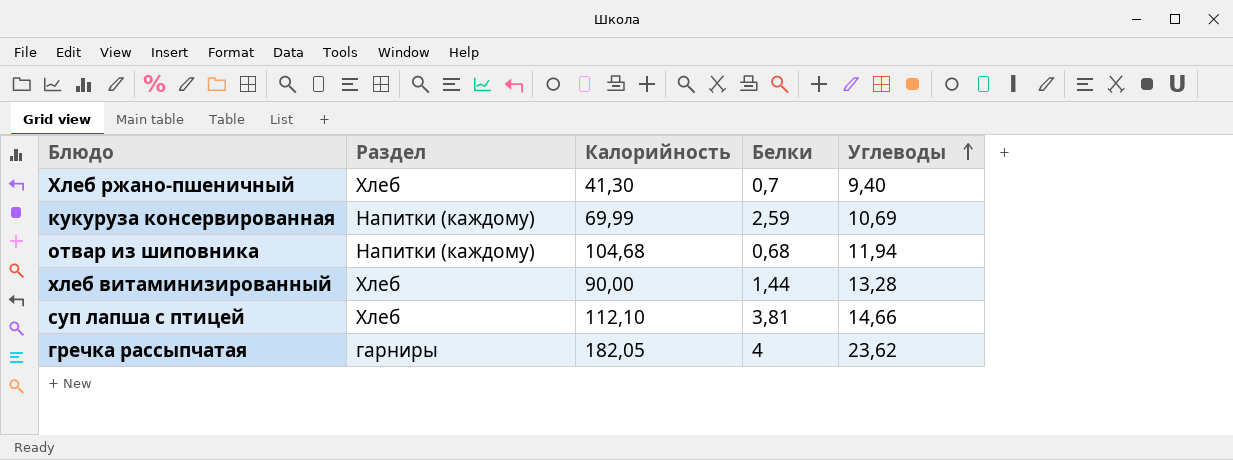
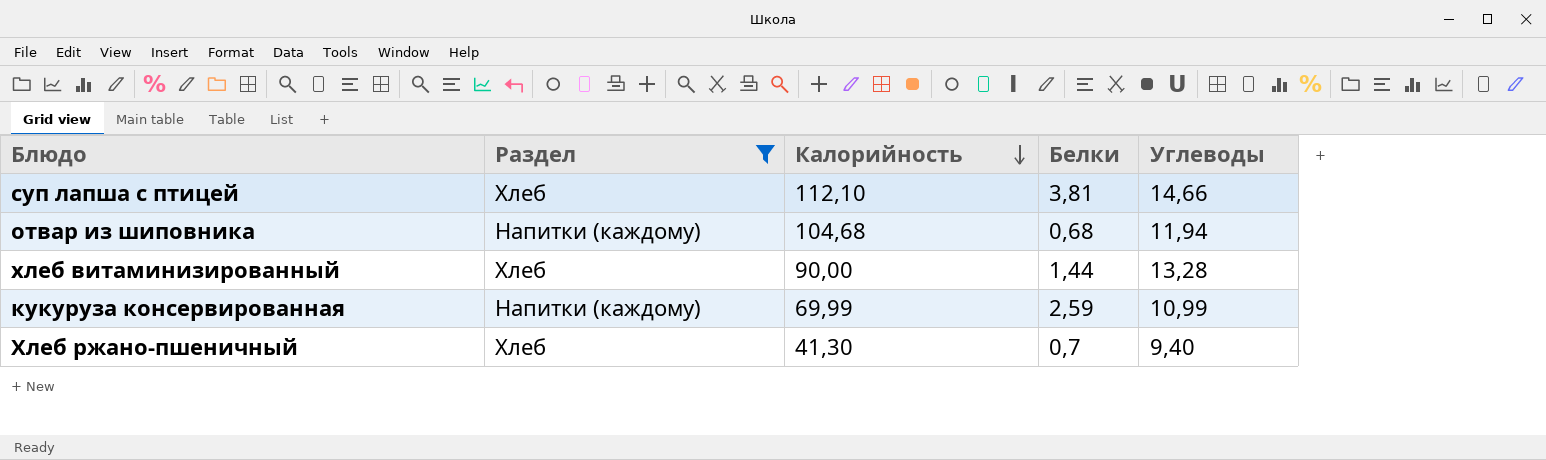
filter: none -> Раздел != гарниры
row order: Углеводы ascending -> Калорийность descending
кукуруза консервированная | Углеводы: 10,69 -> 10,99

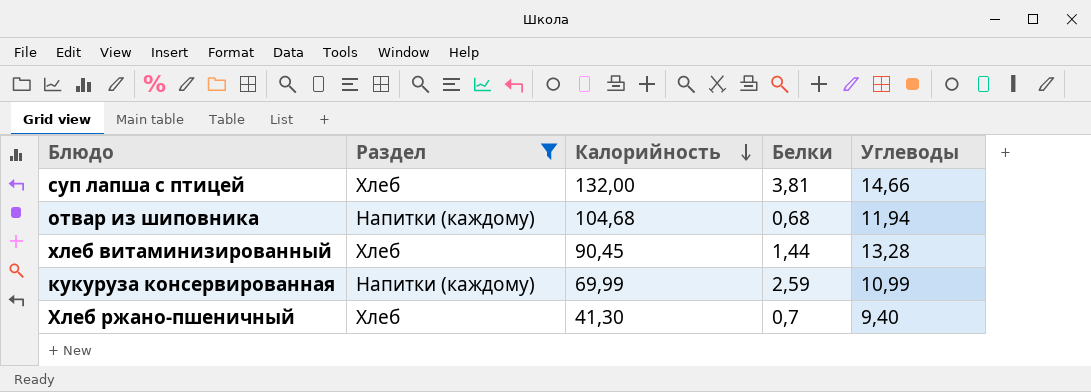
суп лапша с птицей | Калорийность: 112,10 -> 132,00
хлеб витаминизированный | Калорийность: 90,00 -> 90,45

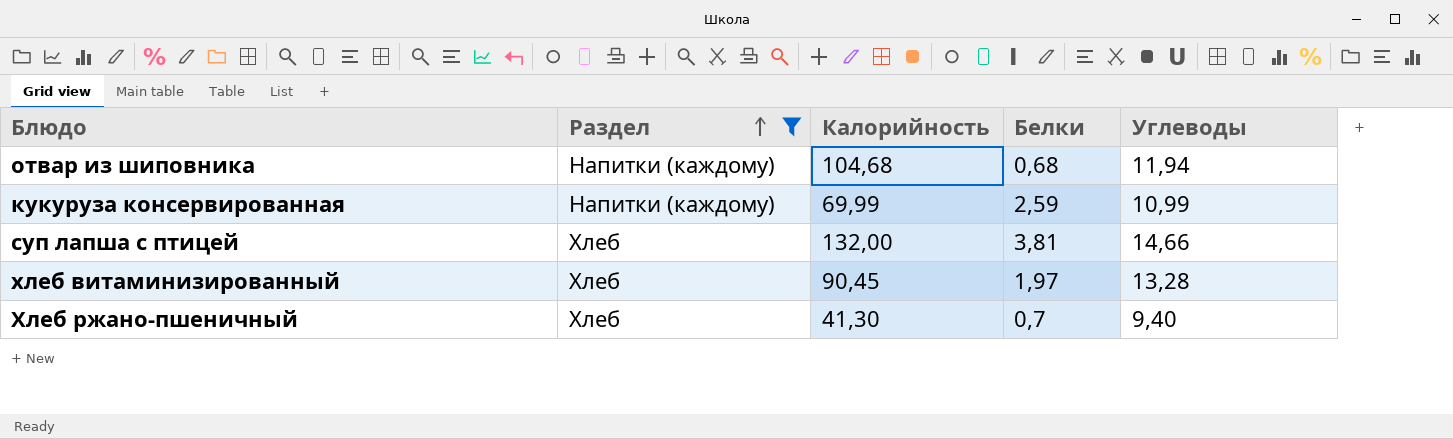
row order: Калорийность descending -> Раздел ascending
хлеб витаминизированный | Белки: 1,44 -> 1,97

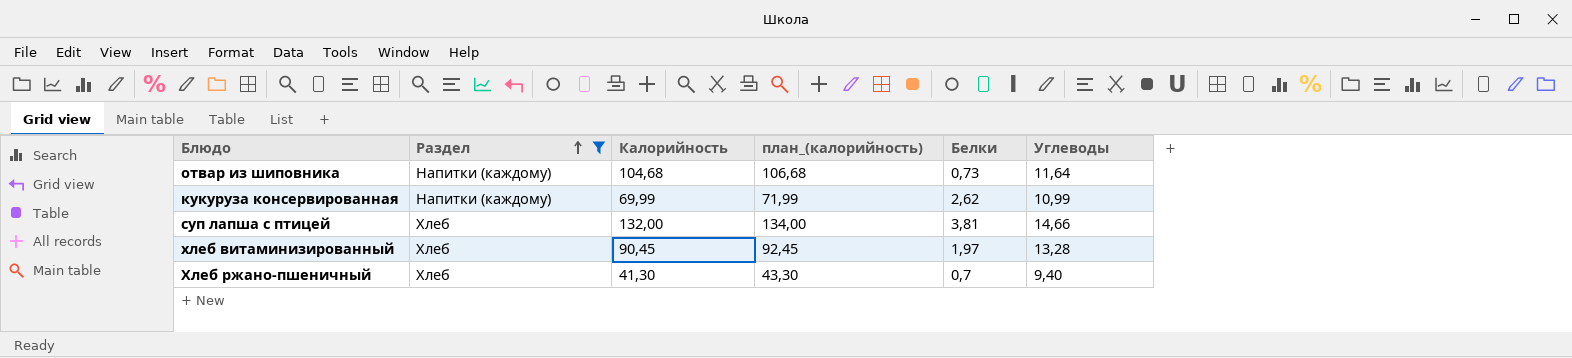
column план_(калорийность) | formula: none -> [Калорийность] + 2
отвар из шиповника | Белки: 0,68 -> 0,73
отвар из шиповника | Углеводы: 11,94 -> 11,64
кукуруза консервированная | Белки: 2,59 -> 2,62

